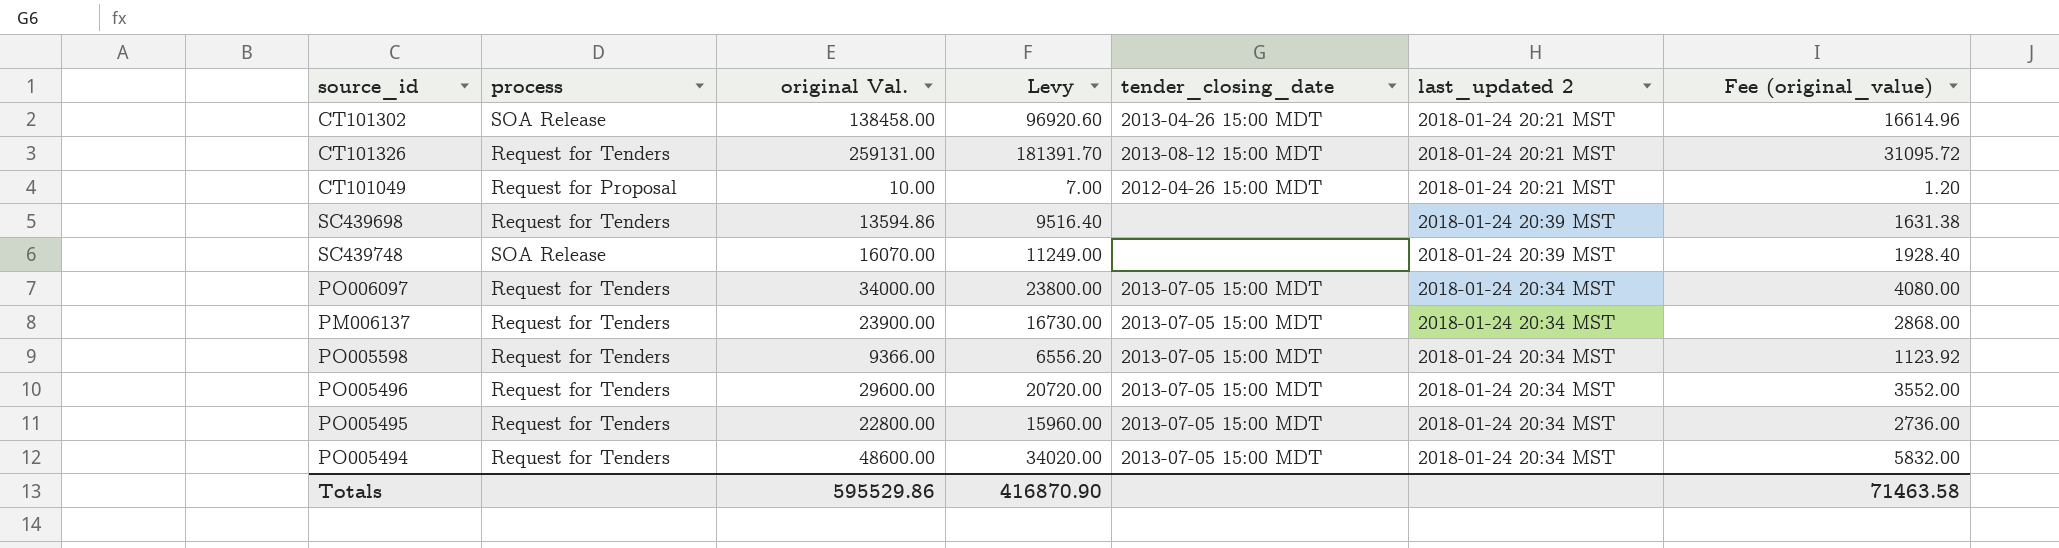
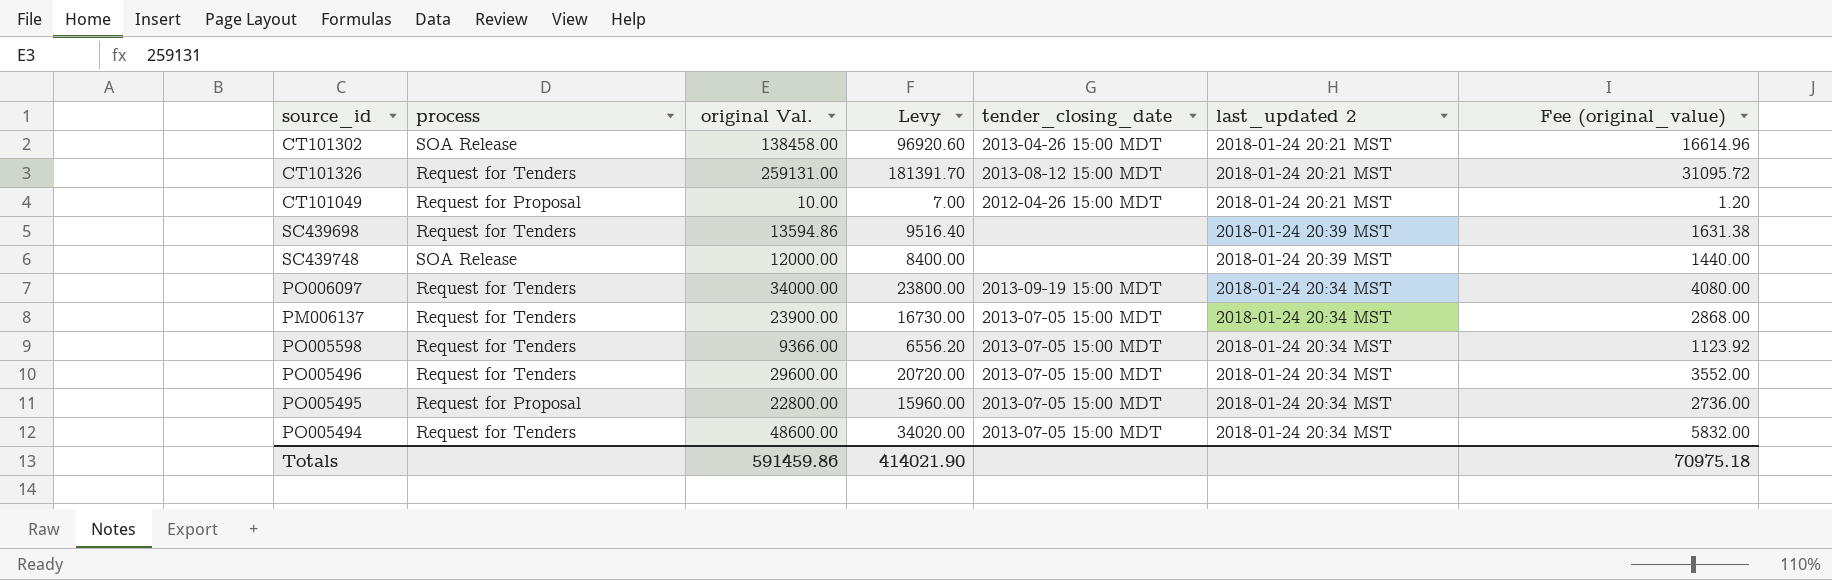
SC439748 | original Val.: 16070.00 -> 12000.00
SC439748 | Levy: 11249.00 -> 8400.00
SC439748 | Fee (original_value): 1928.40 -> 1440.00
PO006097 | tender_closing_date: 2013-07-05 15:00 MDT -> 2013-09-19 15:00 MDT
PO005495 | process: Request for Tenders -> Request for Proposal
Totals | original Val.: 595529.86 -> 591459.86
Totals | Levy: 416870.90 -> 414021.90
Totals | Fee (original_value): 71463.58 -> 70975.18

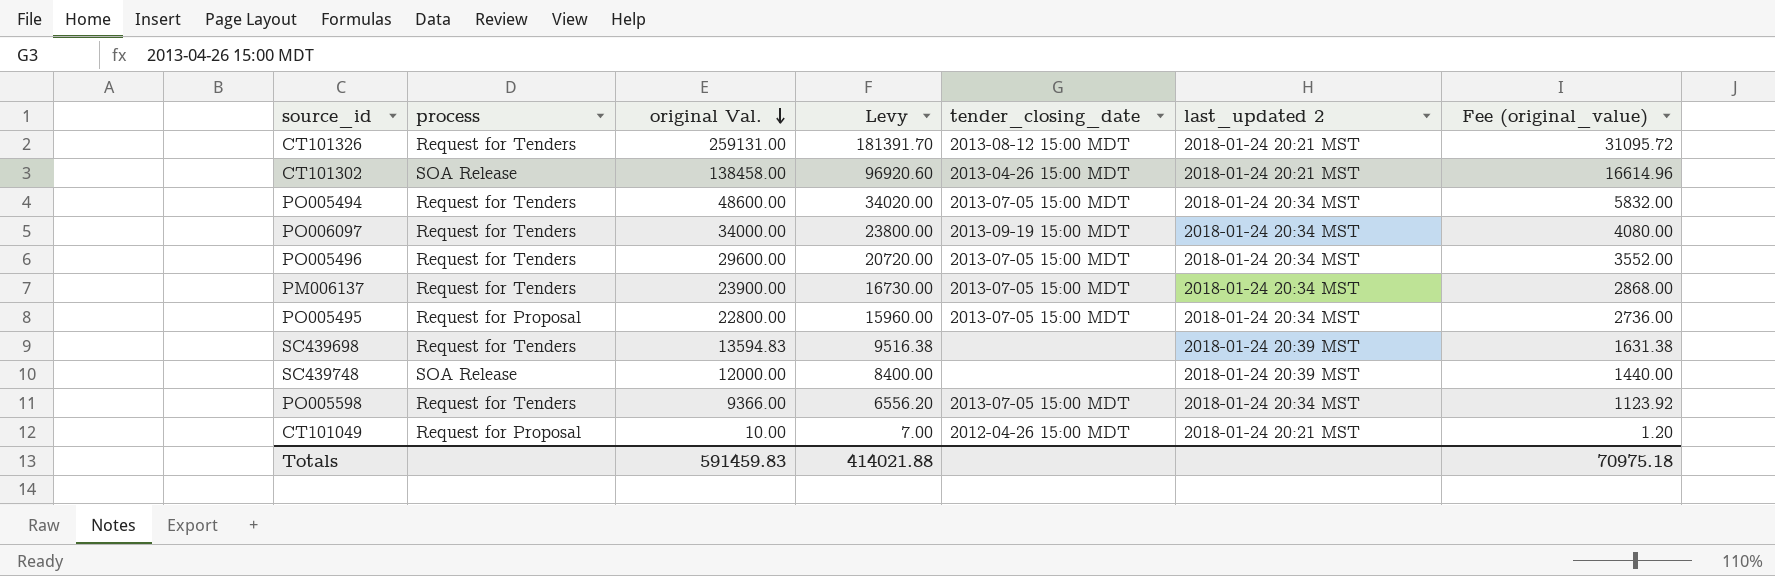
row order: none -> original Val. descending
SC439698 | original Val.: 13594.86 -> 13594.83
SC439698 | Levy: 9516.40 -> 9516.38
Totals | original Val.: 591459.86 -> 591459.83
Totals | Levy: 414021.90 -> 414021.88

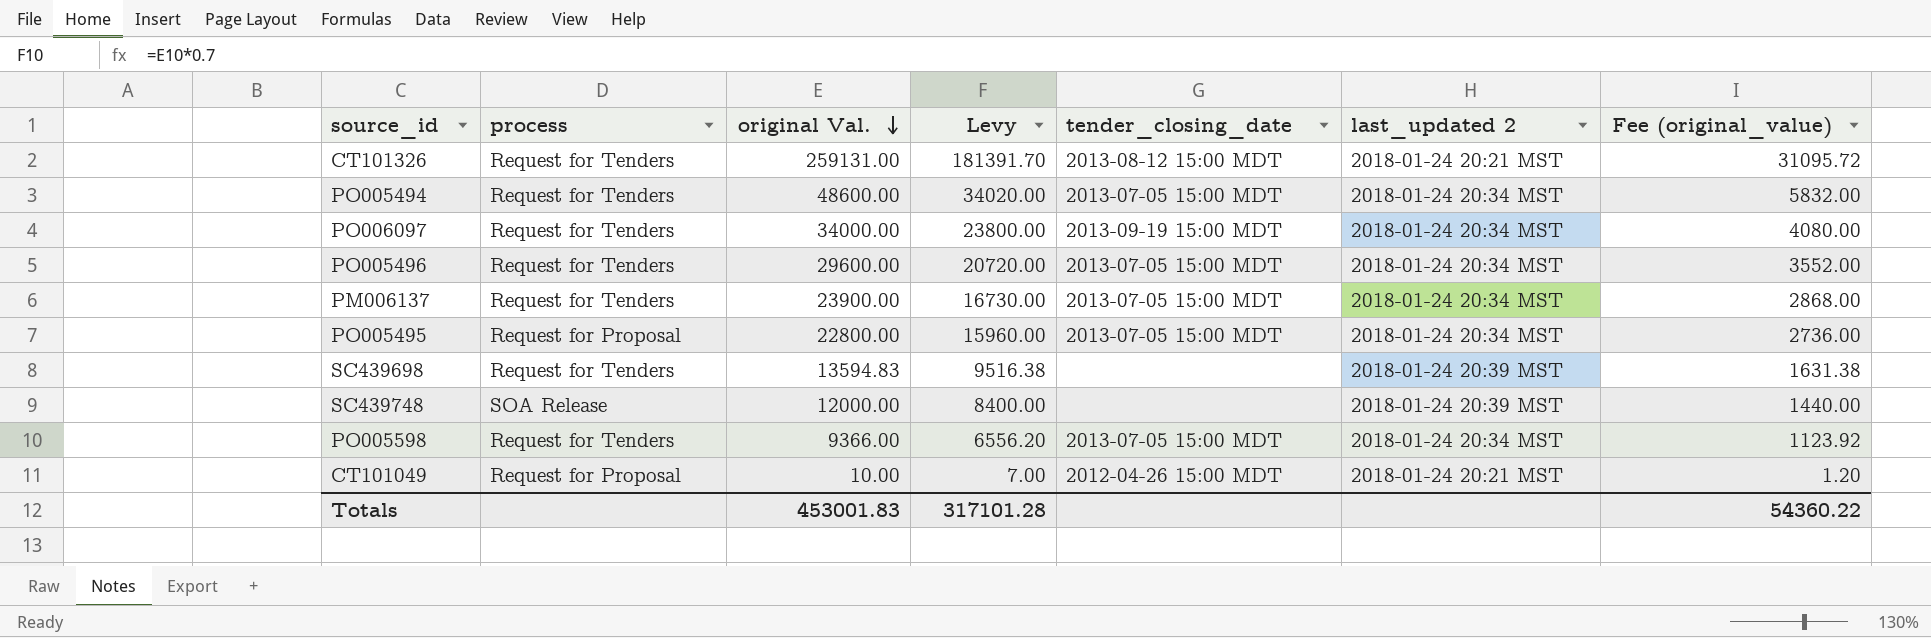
row CT101302: SOA Release | 138458.00 | 96920.60 | 2013-04-26 15:00 MDT | 2018-01-24 20:21 MST | 16614.96 -> none
Totals | original Val.: 591459.83 -> 453001.83
Totals | Levy: 414021.88 -> 317101.28
Totals | Fee (original_value): 70975.18 -> 54360.22

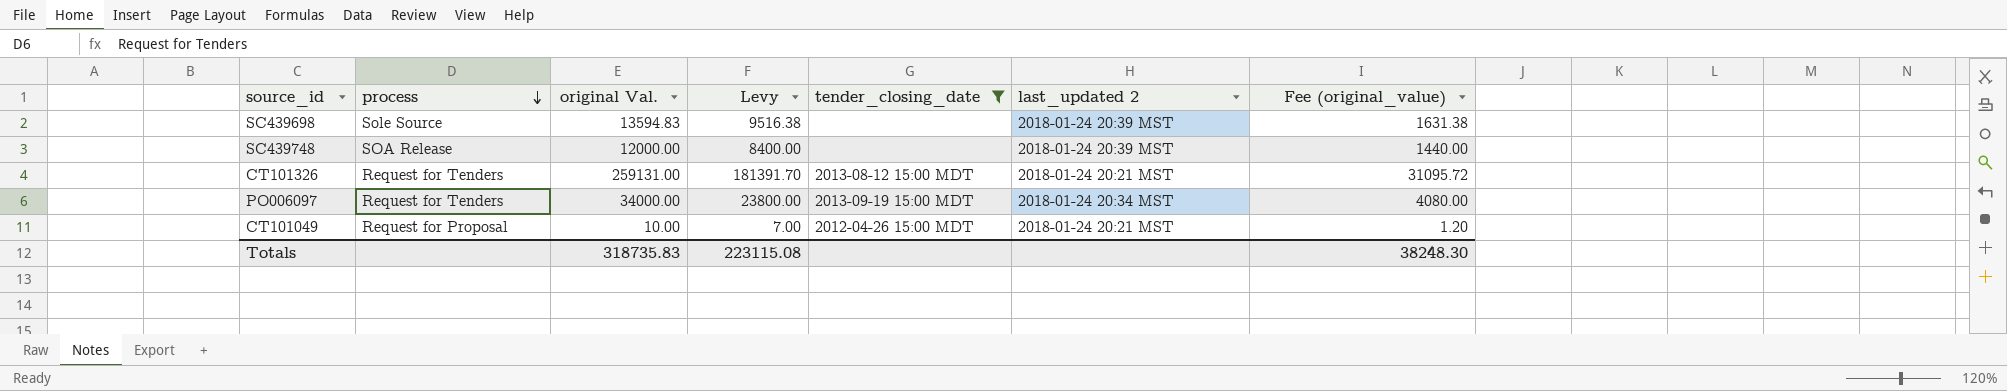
filter: none -> tender_closing_date != 2013-07-05 15:00 MDT
row order: original Val. descending -> process descending
SC439698 | process: Request for Tenders -> Sole Source
Totals | original Val.: 453001.83 -> 318735.83
Totals | Levy: 317101.28 -> 223115.08
Totals | Fee (original_value): 54360.22 -> 38248.30

